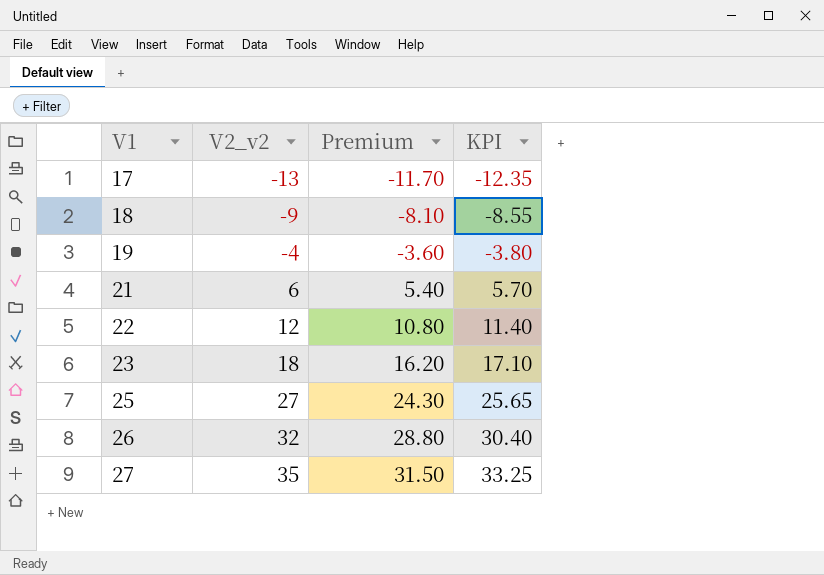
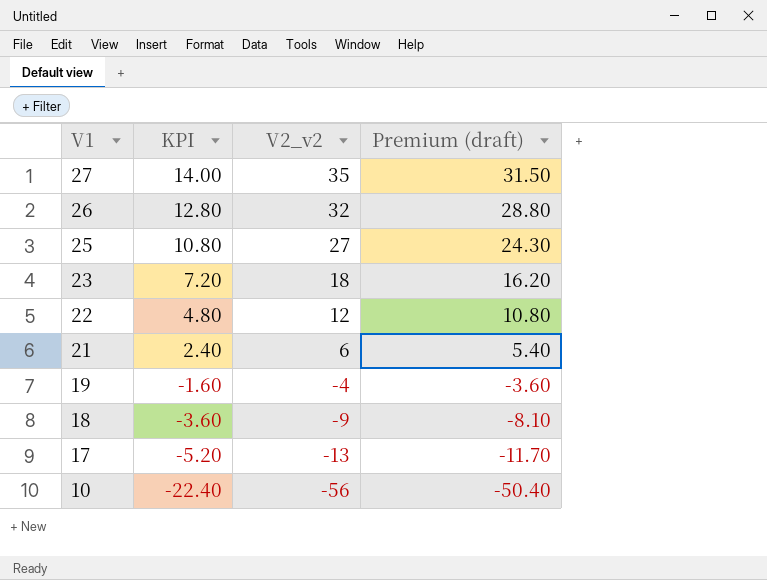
row order: V1 ascending -> V1 descending
column KPI | formula: [V2_v2] * 0.95 -> [V2_v2] * 0.4
column KPI | position: 4 -> 2
column name: Premium -> Premium (draft)
row 10: none -> -22.40 | -56 | -50.40

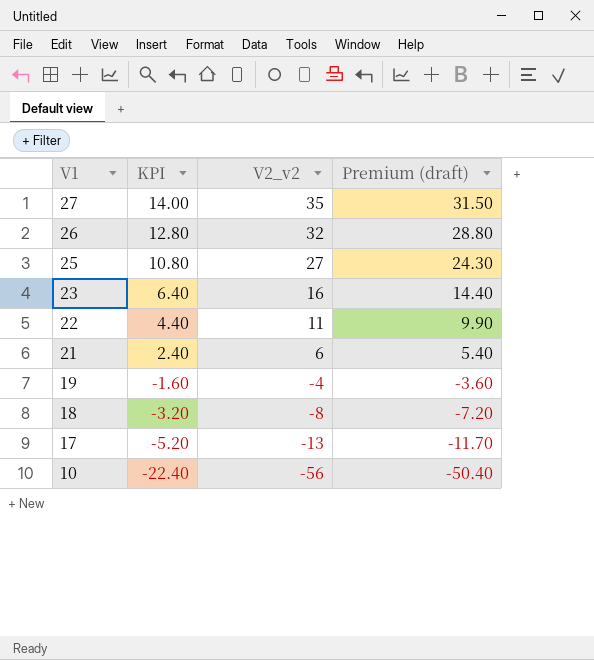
23 | KPI: 7.20 -> 6.40
23 | V2_v2: 18 -> 16
23 | Premium (draft): 16.20 -> 14.40
22 | KPI: 4.80 -> 4.40
22 | V2_v2: 12 -> 11
22 | Premium (draft): 10.80 -> 9.90
18 | KPI: -3.60 -> -3.20
18 | V2_v2: -9 -> -8
18 | Premium (draft): -8.10 -> -7.20

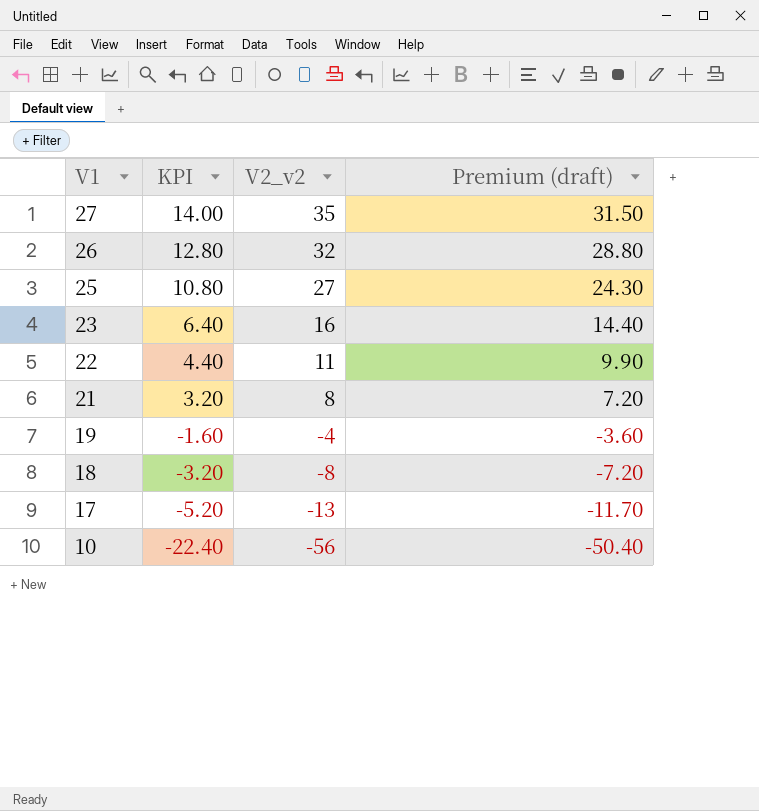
21 | KPI: 2.40 -> 3.20
21 | V2_v2: 6 -> 8
21 | Premium (draft): 5.40 -> 7.20

